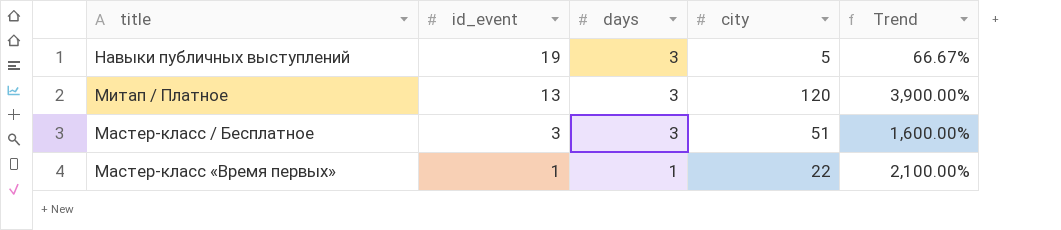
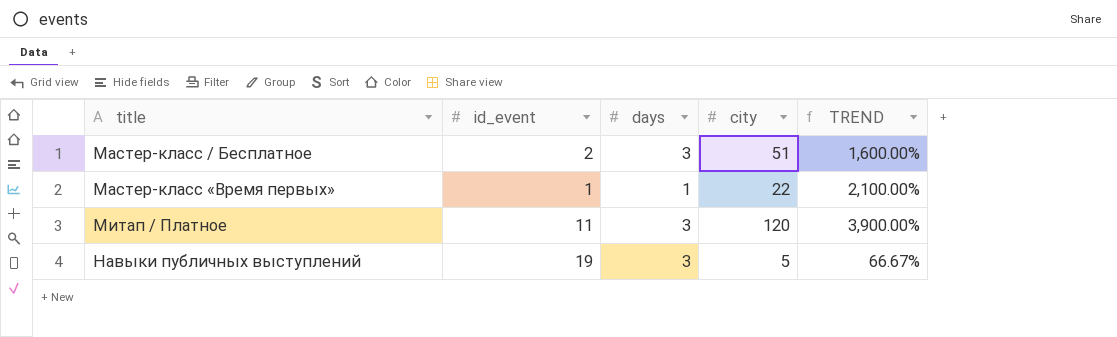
row order: id_event descending -> title ascending
column name: Trend -> TREND
Мастер-класс / Бесплатное | id_event: 3 -> 2
Митап / Платное | id_event: 13 -> 11

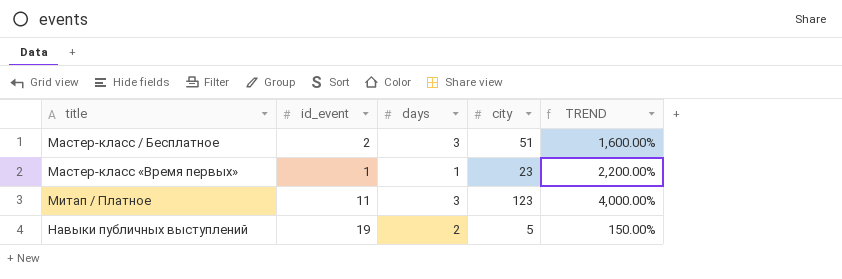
Мастер-класс «Время первых» | city: 22 -> 23
Мастер-класс «Время первых» | TREND: 2,100.00% -> 2,200.00%
Митап / Платное | city: 120 -> 123
Митап / Платное | TREND: 3,900.00% -> 4,000.00%
Навыки публичных выступлений | days: 3 -> 2
Навыки публичных выступлений | TREND: 66.67% -> 150.00%

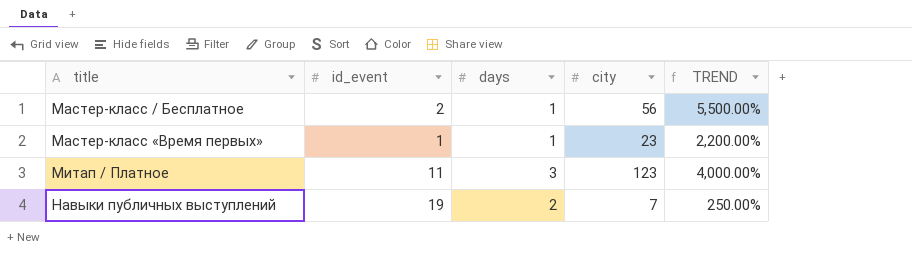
Мастер-класс / Бесплатное | days: 3 -> 1
Мастер-класс / Бесплатное | city: 51 -> 56
Мастер-класс / Бесплатное | TREND: 1,600.00% -> 5,500.00%
Навыки публичных выступлений | city: 5 -> 7
Навыки публичных выступлений | TREND: 150.00% -> 250.00%

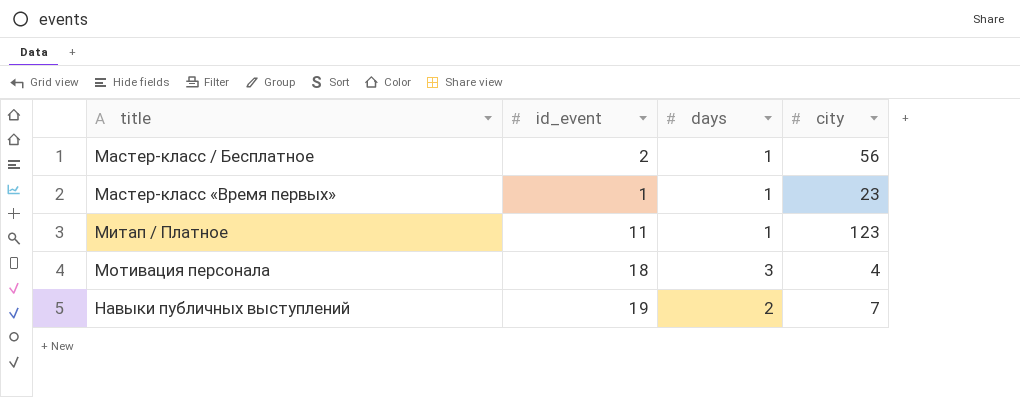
column TREND | formula: ([city] - [days]) / [days] -> none
Митап / Платное | days: 3 -> 1
row Мотивация персонала: none -> 18 | 3 | 4

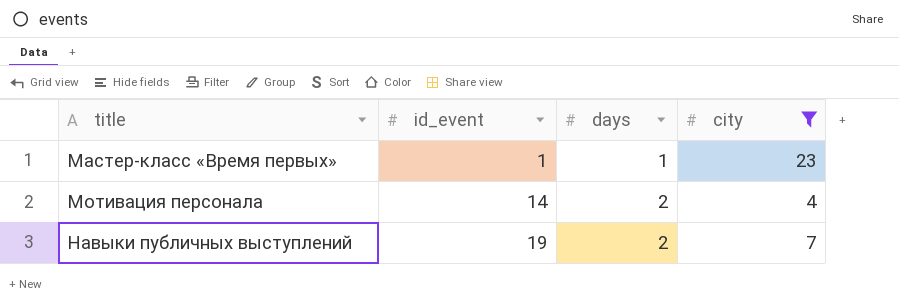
filter: none -> city <= 23
Мотивация персонала | id_event: 18 -> 14
Мотивация персонала | days: 3 -> 2

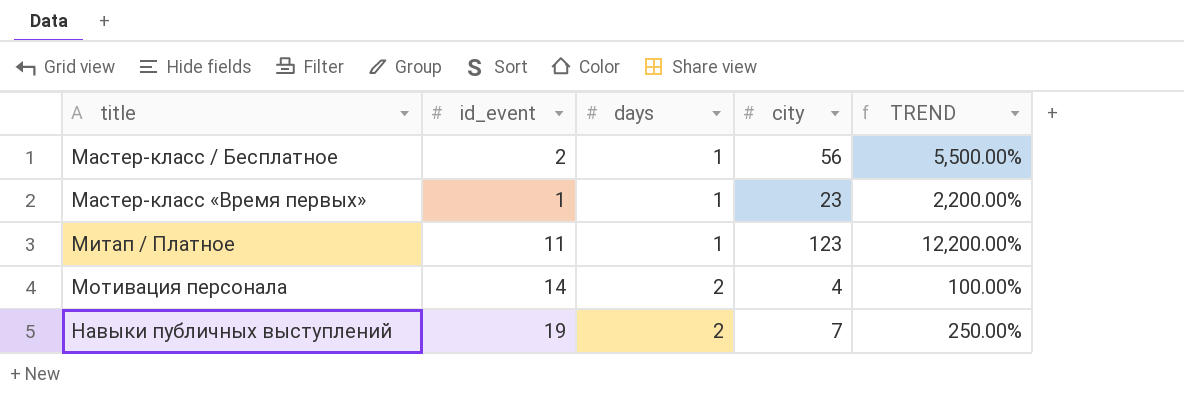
filter: city <= 23 -> none
column TREND | formula: none -> ([city] - [days]) / [days]

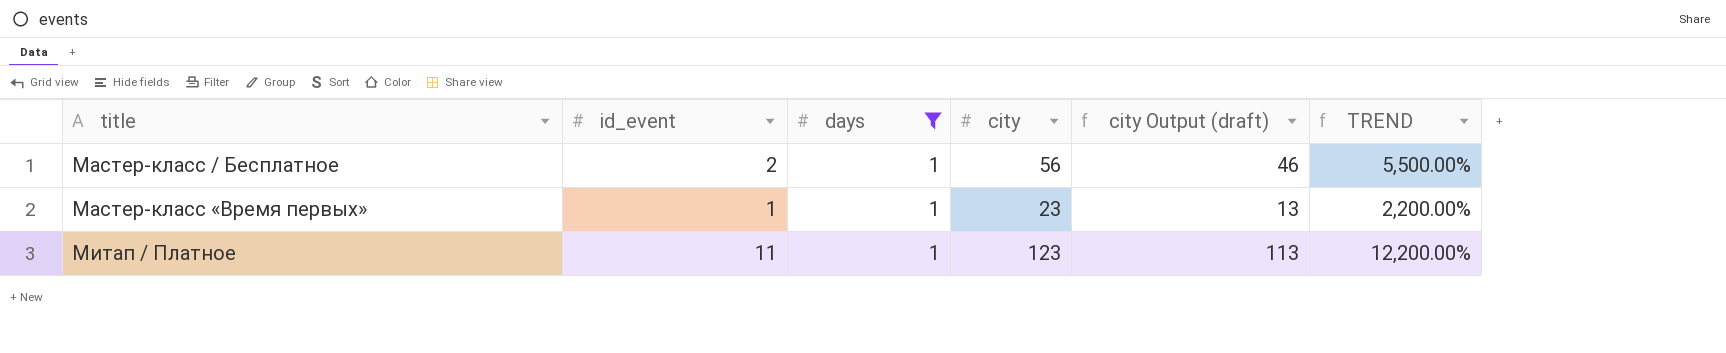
filter: none -> days = 1
column city Output (draft) | formula: none -> [city] - 10

